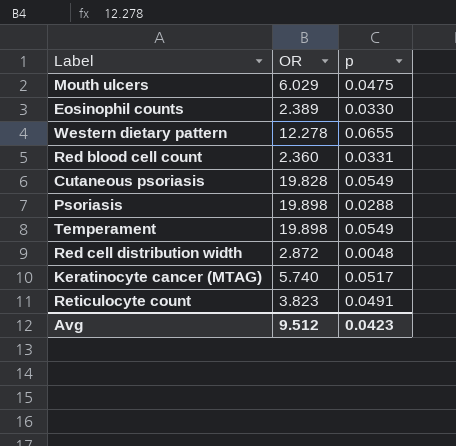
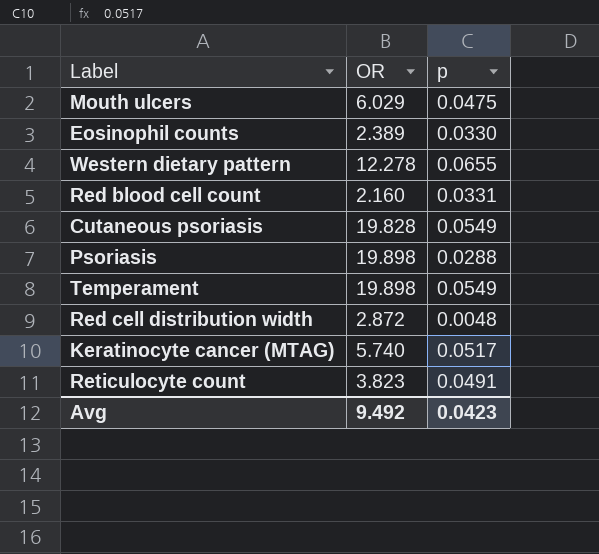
Red blood cell count | OR: 2.360 -> 2.160
Avg | OR: 9.512 -> 9.492

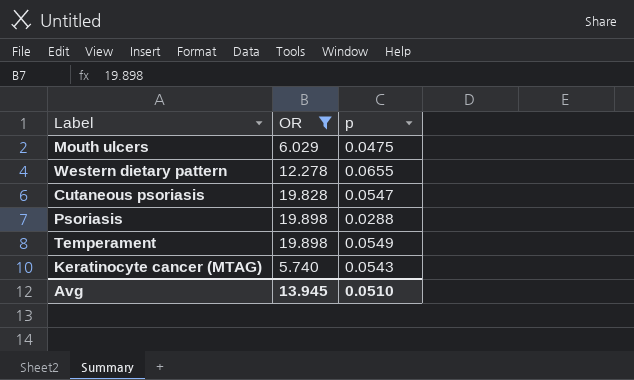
filter: none -> OR >= 5.740
Cutaneous psoriasis | p: 0.0549 -> 0.0547
Keratinocyte cancer (MTAG) | p: 0.0517 -> 0.0543
Avg | OR: 9.492 -> 13.945
Avg | p: 0.0423 -> 0.0510

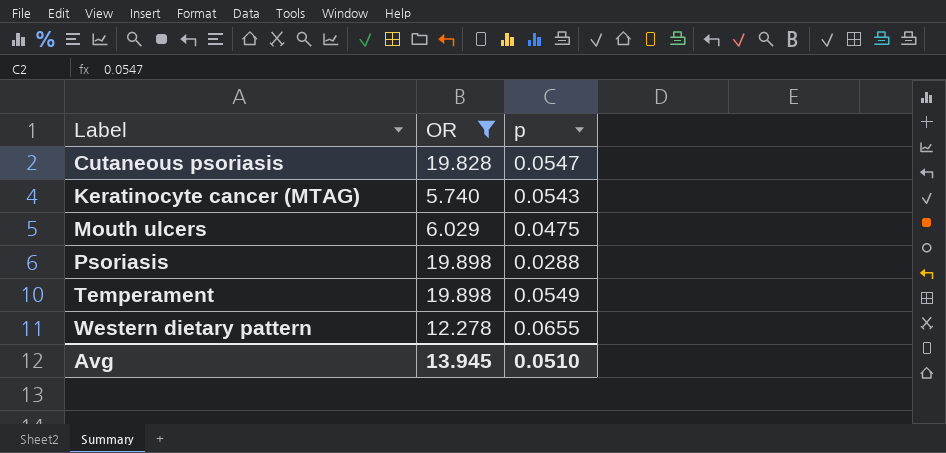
row order: none -> Label ascending

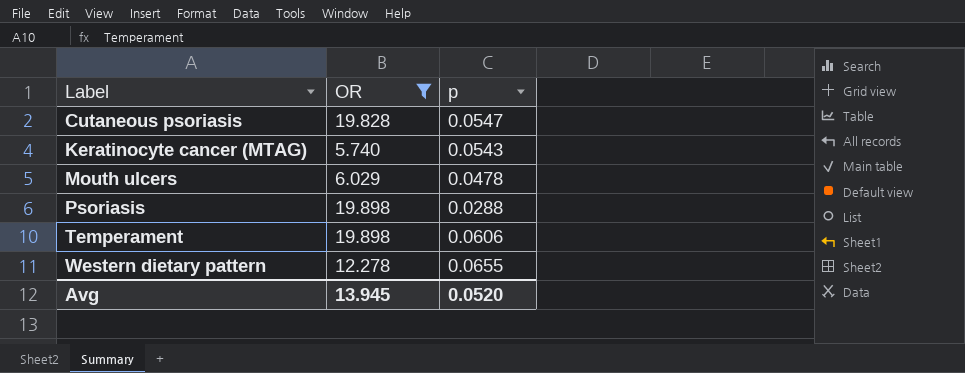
Mouth ulcers | p: 0.0475 -> 0.0478
Temperament | p: 0.0549 -> 0.0606
Avg | p: 0.0510 -> 0.0520

